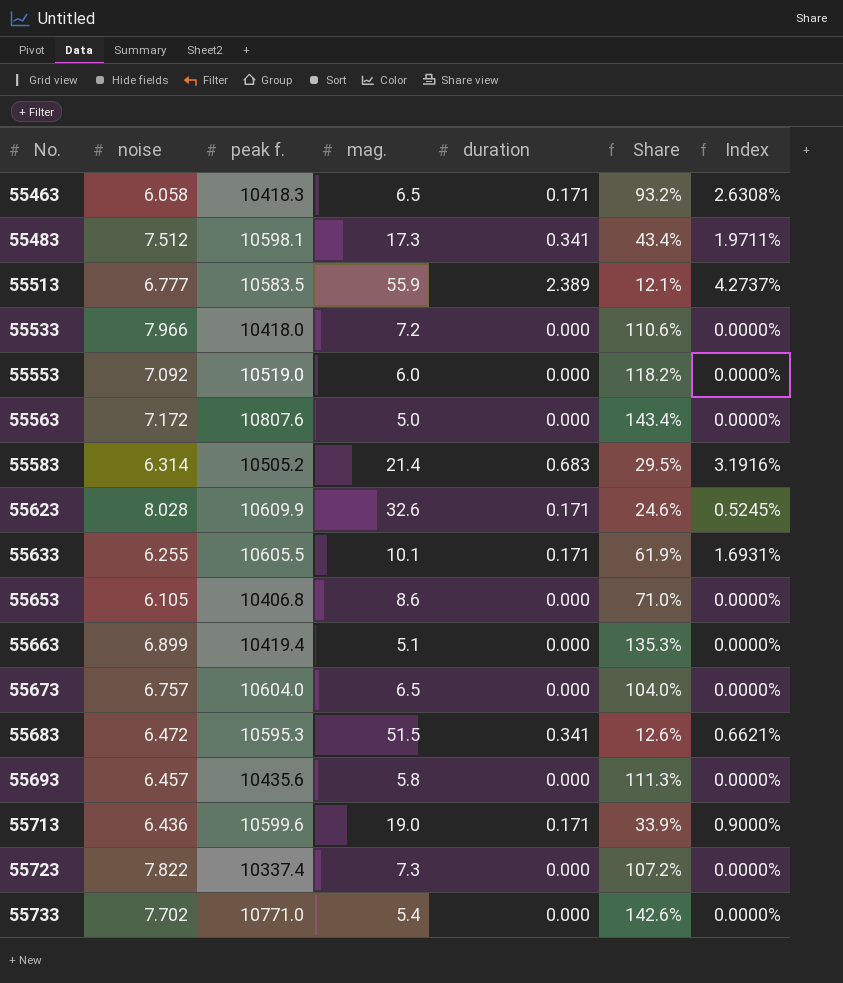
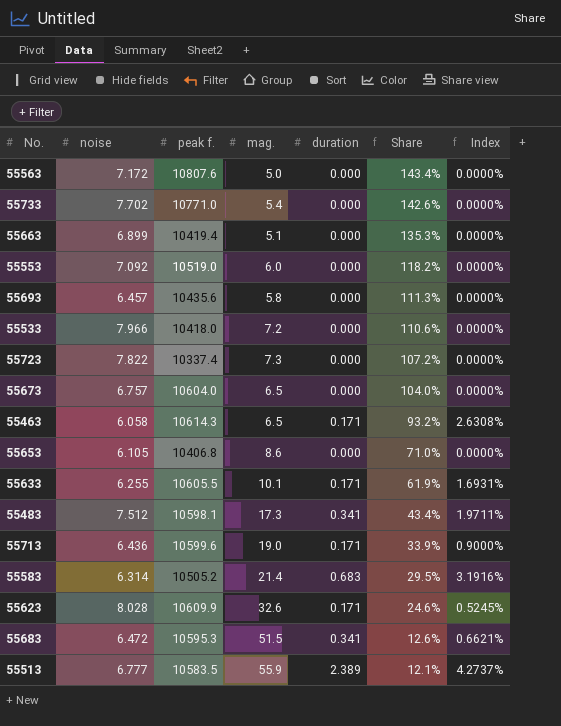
row order: No. ascending -> Share descending
55463 | peak f.: 10418.3 -> 10614.3

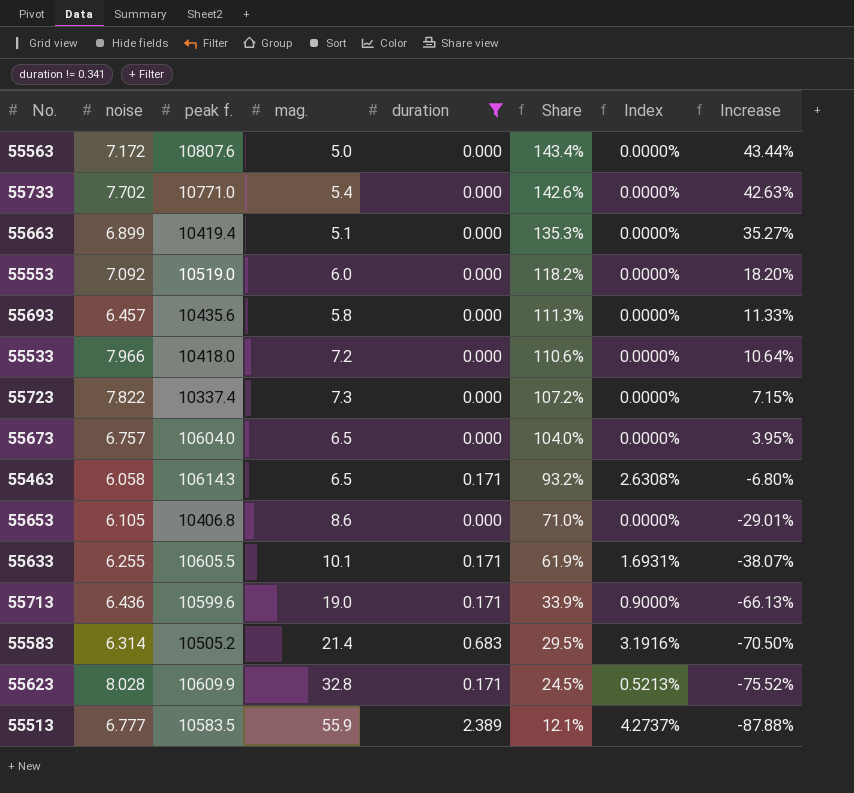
filter: none -> duration != 0.341
column Increase | formula: none -> ([noise] - [mag.]) / [mag.]
55623 | mag.: 32.6 -> 32.8
55623 | Share: 24.6% -> 24.5%
55623 | Index: 0.5245% -> 0.5213%

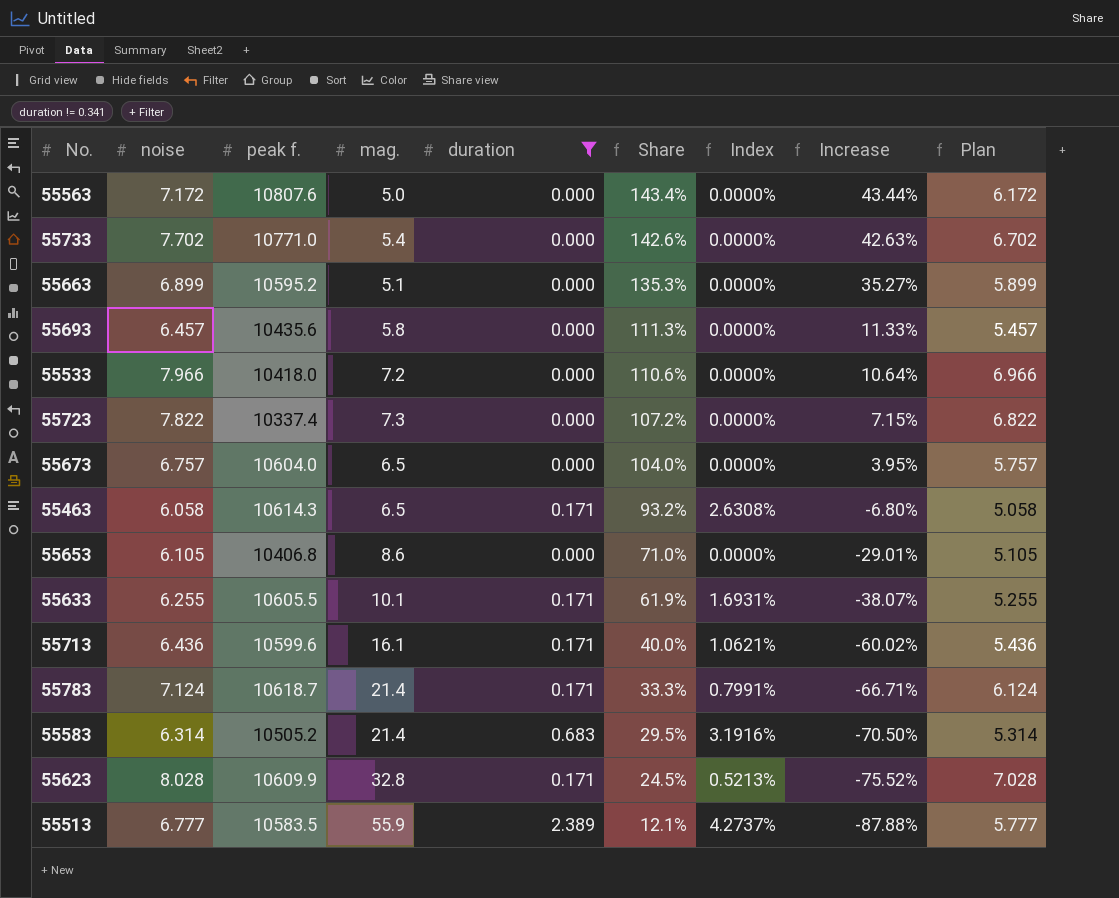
column Plan | formula: none -> [noise] - 1
row 55553: 7.092 | 10519.0 | 6.0 | 0.000 | 118.2% | 0.0000% | 18.20% -> none
55663 | peak f.: 10419.4 -> 10595.2
55713 | mag.: 19.0 -> 16.1
55713 | Share: 33.9% -> 40.0%
55713 | Index: 0.9000% -> 1.0621%
55713 | Increase: -66.13% -> -60.02%
row 55783: none -> 7.124 | 10618.7 | 21.4 | 0.171 | 33.3% | 0.7991% | -66.71% | 6.124

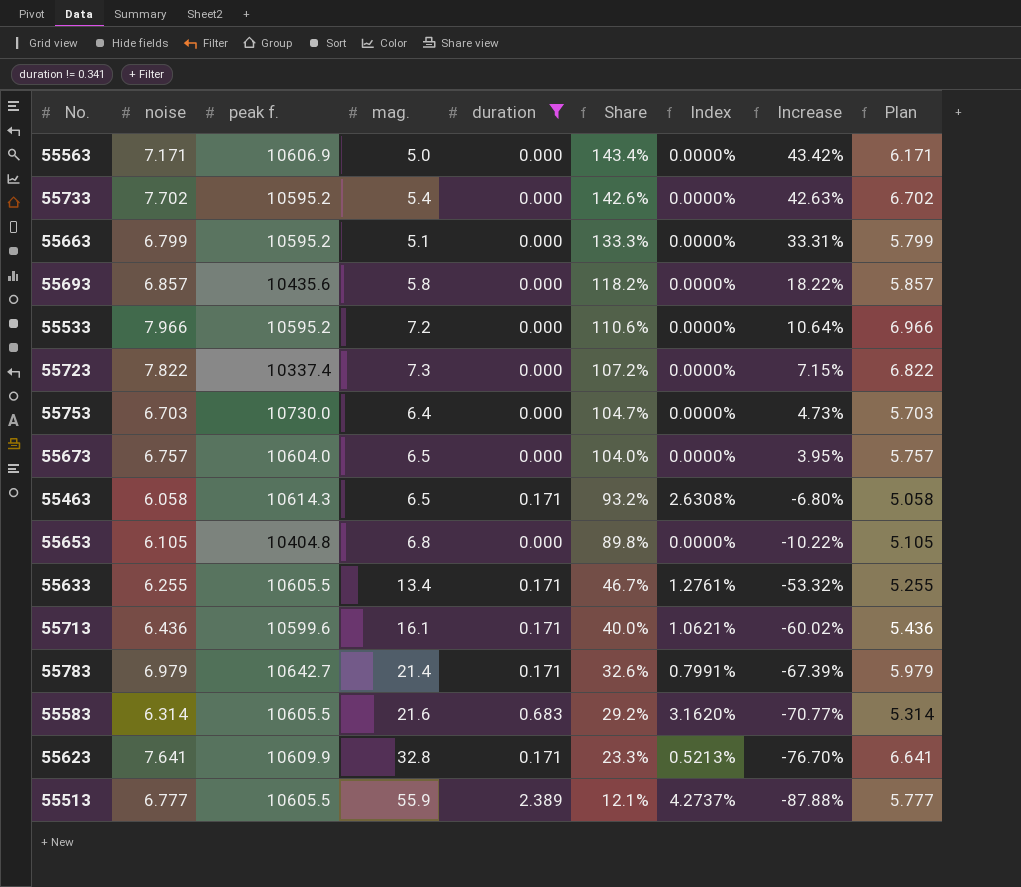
55563 | noise: 7.172 -> 7.171
55563 | peak f.: 10807.6 -> 10606.9
55563 | Increase: 43.44% -> 43.42%
55563 | Plan: 6.172 -> 6.171
55733 | peak f.: 10771.0 -> 10595.2
55663 | noise: 6.899 -> 6.799
55663 | Share: 135.3% -> 133.3%
55663 | Increase: 35.27% -> 33.31%
55663 | Plan: 5.899 -> 5.799
55693 | noise: 6.457 -> 6.857
55693 | Share: 111.3% -> 118.2%
55693 | Increase: 11.33% -> 18.22%
55693 | Plan: 5.457 -> 5.857
55533 | peak f.: 10418.0 -> 10595.2
row 55753: none -> 6.703 | 10730.0 | 6.4 | 0.000 | 104.7% | 0.0000% | 4.73% | 5.703
55653 | peak f.: 10406.8 -> 10404.8
55653 | mag.: 8.6 -> 6.8
55653 | Share: 71.0% -> 89.8%
55653 | Increase: -29.01% -> -10.22%
55633 | mag.: 10.1 -> 13.4
55633 | Share: 61.9% -> 46.7%
55633 | Index: 1.6931% -> 1.2761%
55633 | Increase: -38.07% -> -53.32%
55783 | noise: 7.124 -> 6.979
55783 | peak f.: 10618.7 -> 10642.7
55783 | Share: 33.3% -> 32.6%
55783 | Increase: -66.71% -> -67.39%
55783 | Plan: 6.124 -> 5.979
55583 | peak f.: 10505.2 -> 10605.5
55583 | mag.: 21.4 -> 21.6
55583 | Share: 29.5% -> 29.2%
55583 | Index: 3.1916% -> 3.1620%
55583 | Increase: -70.50% -> -70.77%
55623 | noise: 8.028 -> 7.641
55623 | Share: 24.5% -> 23.3%
55623 | Increase: -75.52% -> -76.70%
55623 | Plan: 7.028 -> 6.641
55513 | peak f.: 10583.5 -> 10605.5

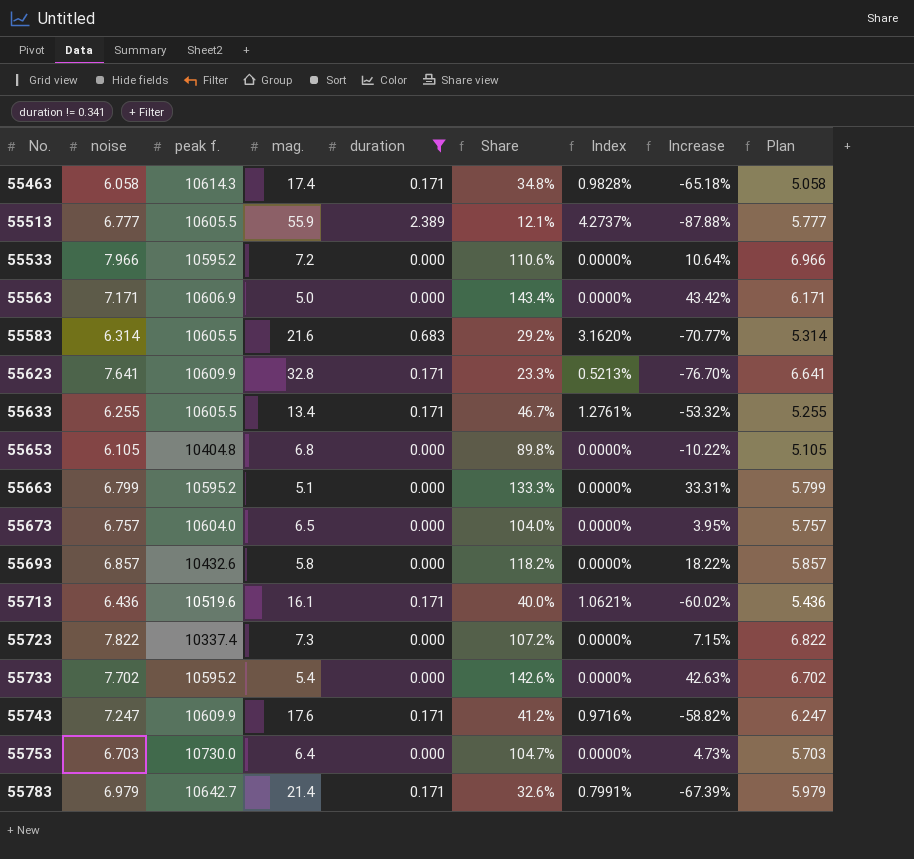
row order: Share descending -> No. ascending
55463 | mag.: 6.5 -> 17.4
55463 | Share: 93.2% -> 34.8%
55463 | Index: 2.6308% -> 0.9828%
55463 | Increase: -6.80% -> -65.18%
55693 | peak f.: 10435.6 -> 10432.6
55713 | peak f.: 10599.6 -> 10519.6
row 55743: none -> 7.247 | 10609.9 | 17.6 | 0.171 | 41.2% | 0.9716% | -58.82% | 6.247

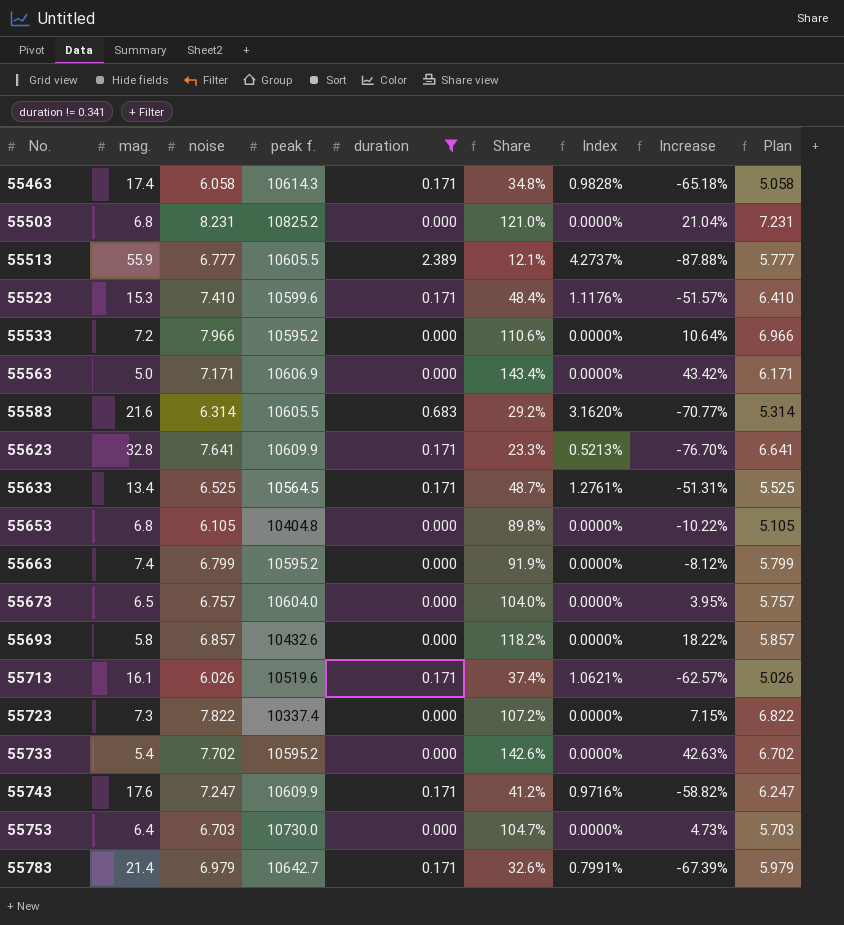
column mag. | position: 4 -> 2
row 55503: none -> 6.8 | 8.231 | 10825.2 | 0.000 | 121.0% | 0.0000% | 21.04% | 7.231
row 55523: none -> 15.3 | 7.410 | 10599.6 | 0.171 | 48.4% | 1.1176% | -51.57% | 6.410
55633 | noise: 6.255 -> 6.525
55633 | peak f.: 10605.5 -> 10564.5
55633 | Share: 46.7% -> 48.7%
55633 | Increase: -53.32% -> -51.31%
55633 | Plan: 5.255 -> 5.525
55663 | mag.: 5.1 -> 7.4
55663 | Share: 133.3% -> 91.9%
55663 | Increase: 33.31% -> -8.12%
55713 | noise: 6.436 -> 6.026
55713 | Share: 40.0% -> 37.4%
55713 | Increase: -60.02% -> -62.57%
55713 | Plan: 5.436 -> 5.026

